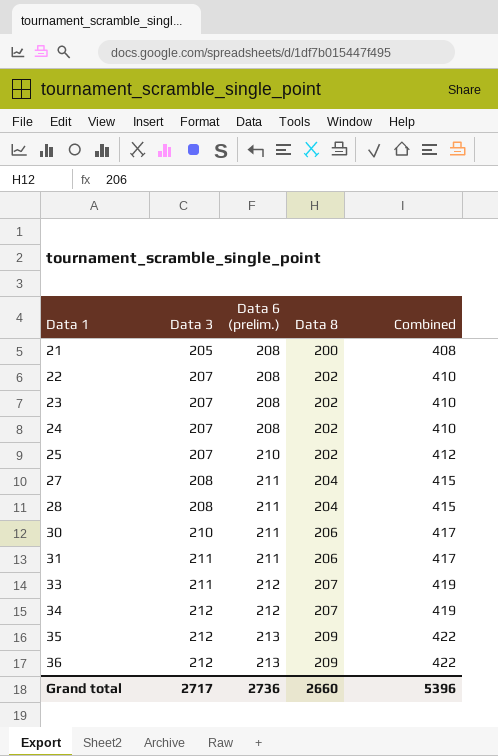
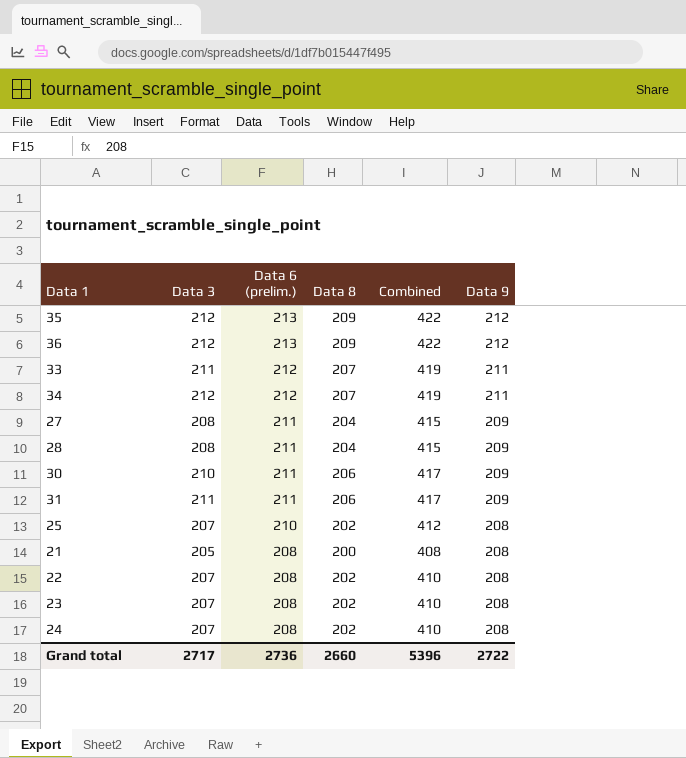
row order: Data 1 ascending -> Data 6 (prelim.) descending
column Data 9 | position: none -> 6

